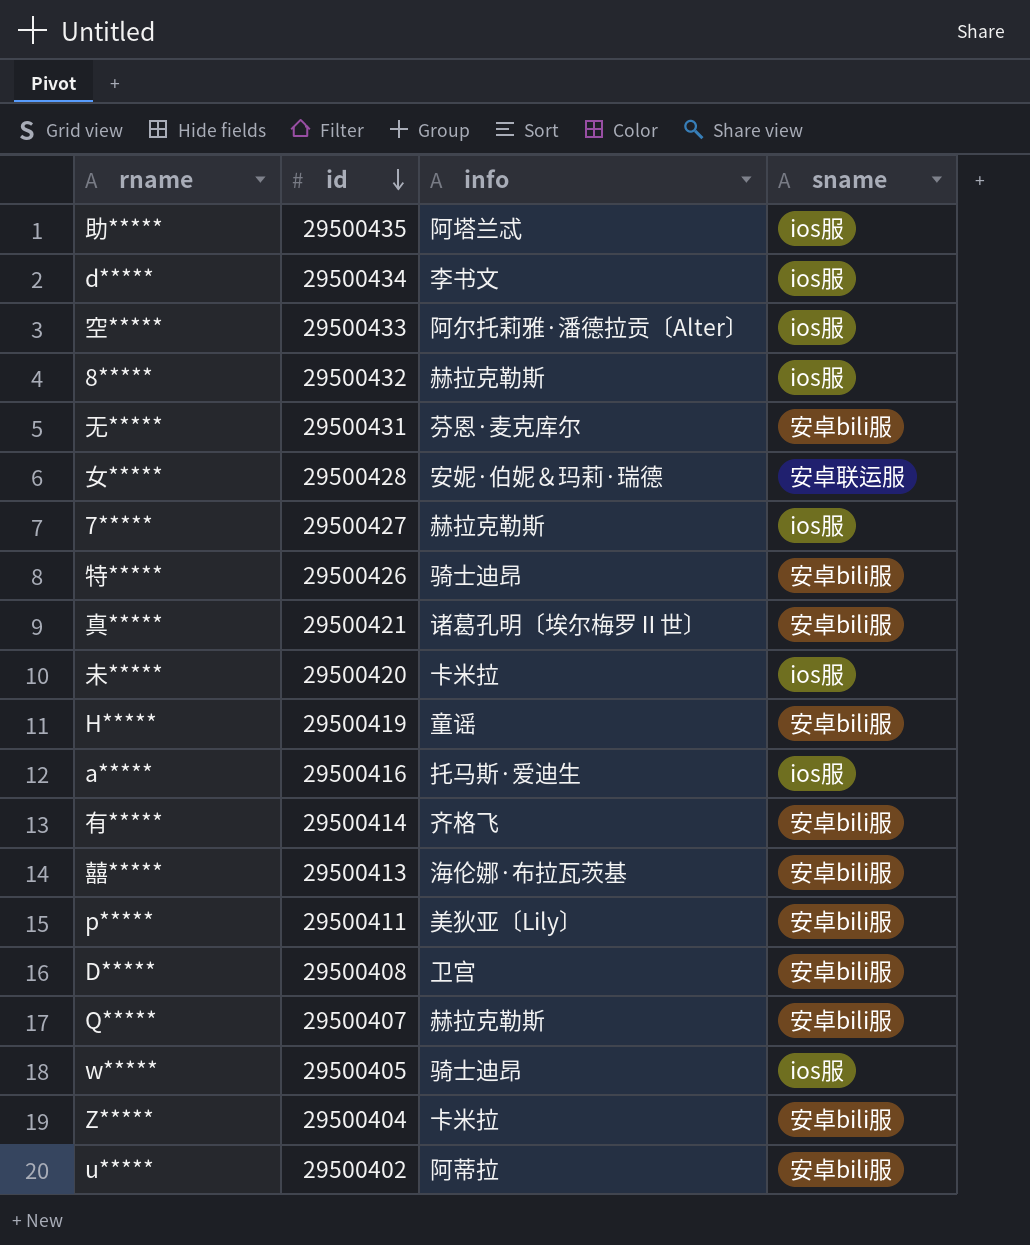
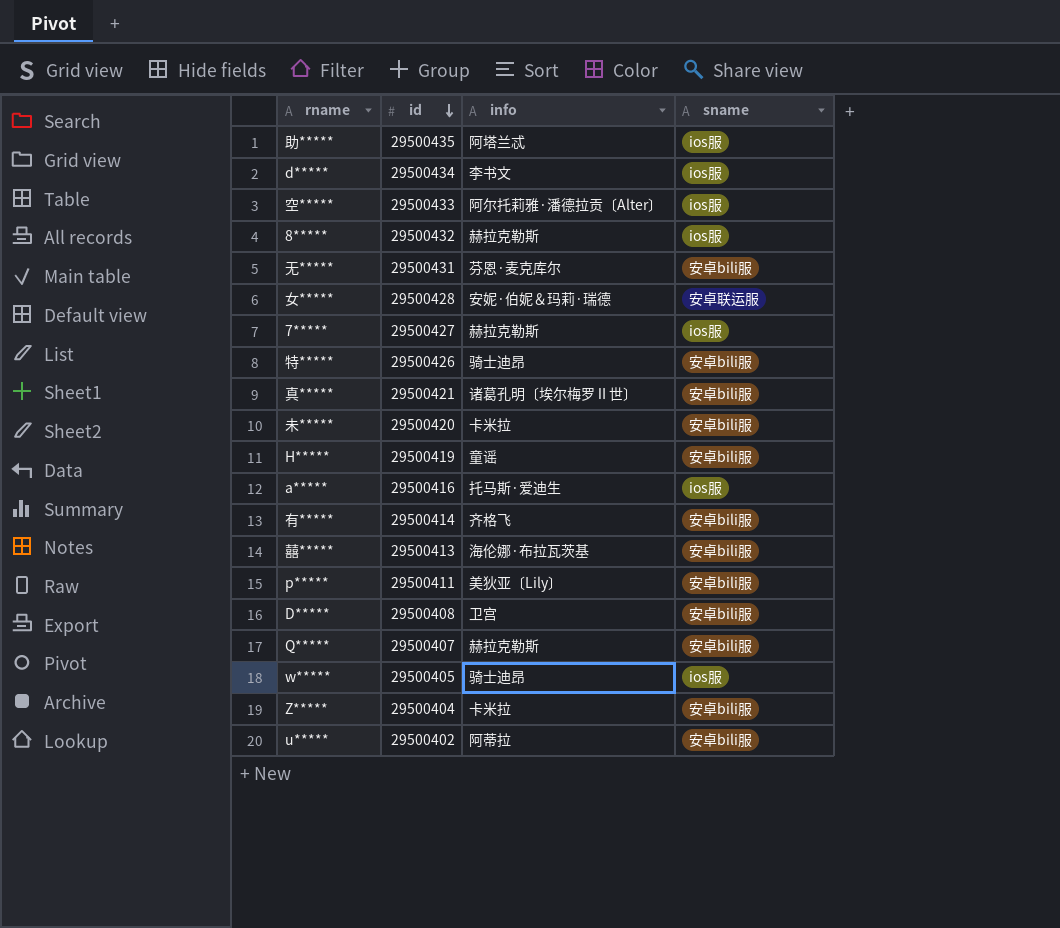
未***** | sname: ios服 -> 安卓bili服

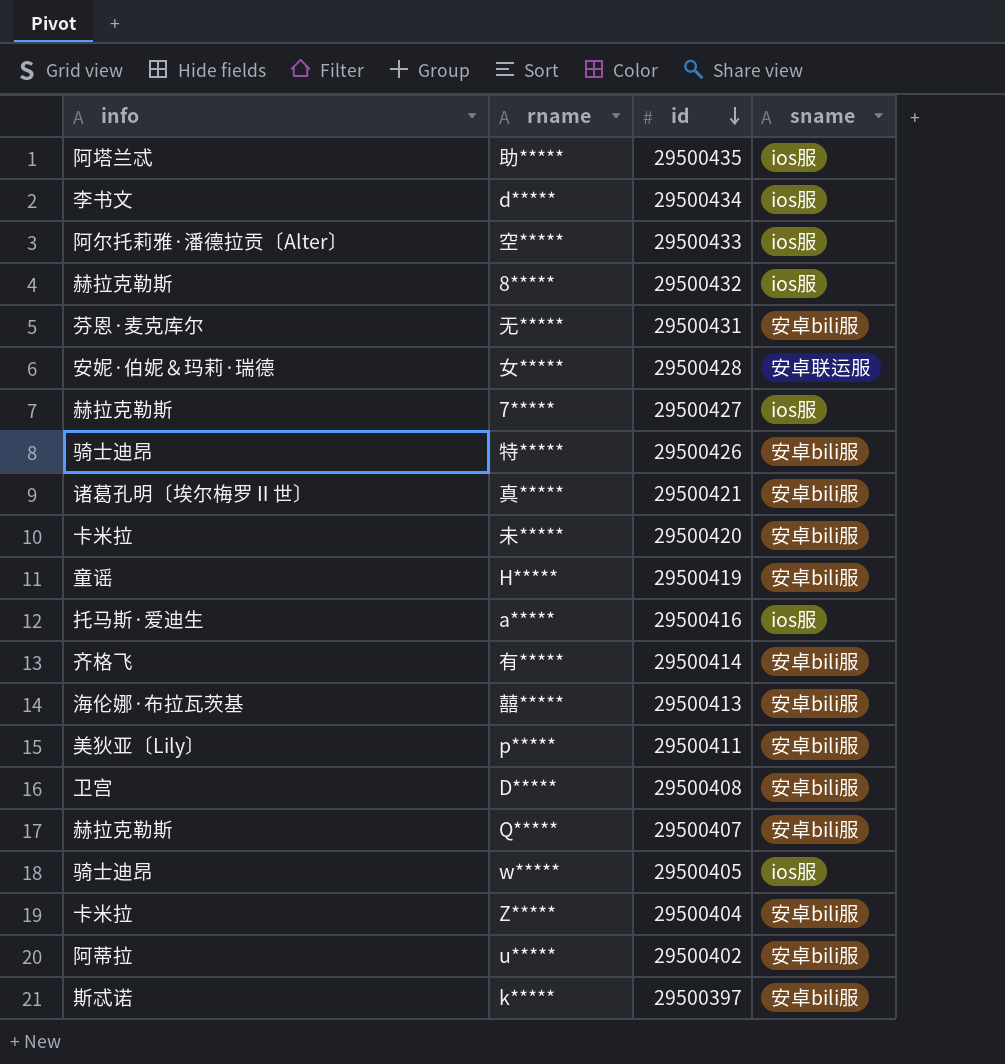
column info | position: 3 -> 1
row k*****: none -> 斯忒诺 | 29500397 | 安卓bili服

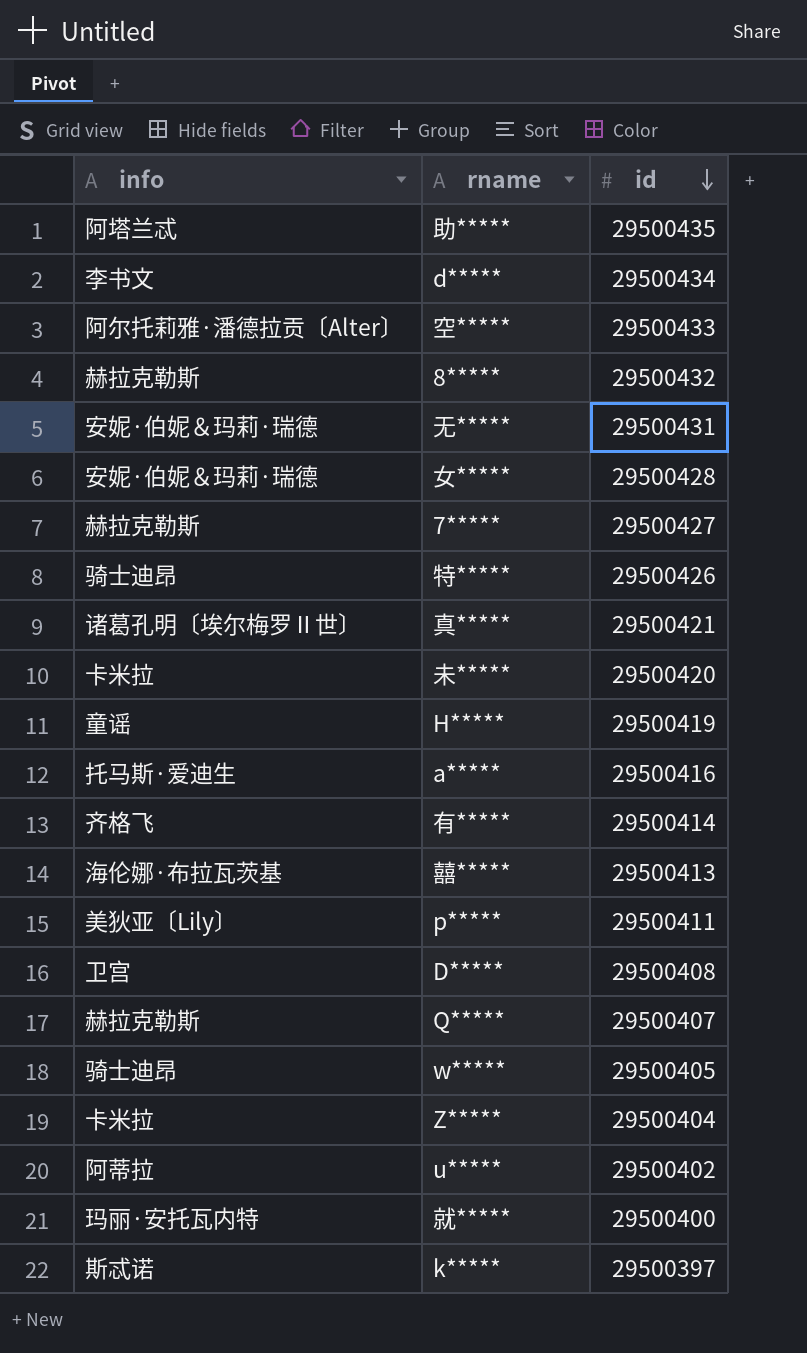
column sname | position: 4 -> none
无***** | info: 芬恩·麦克库尔 -> 安妮·伯妮＆玛莉·瑞德
row 就*****: none -> 玛丽·安托瓦内特 | 29500400

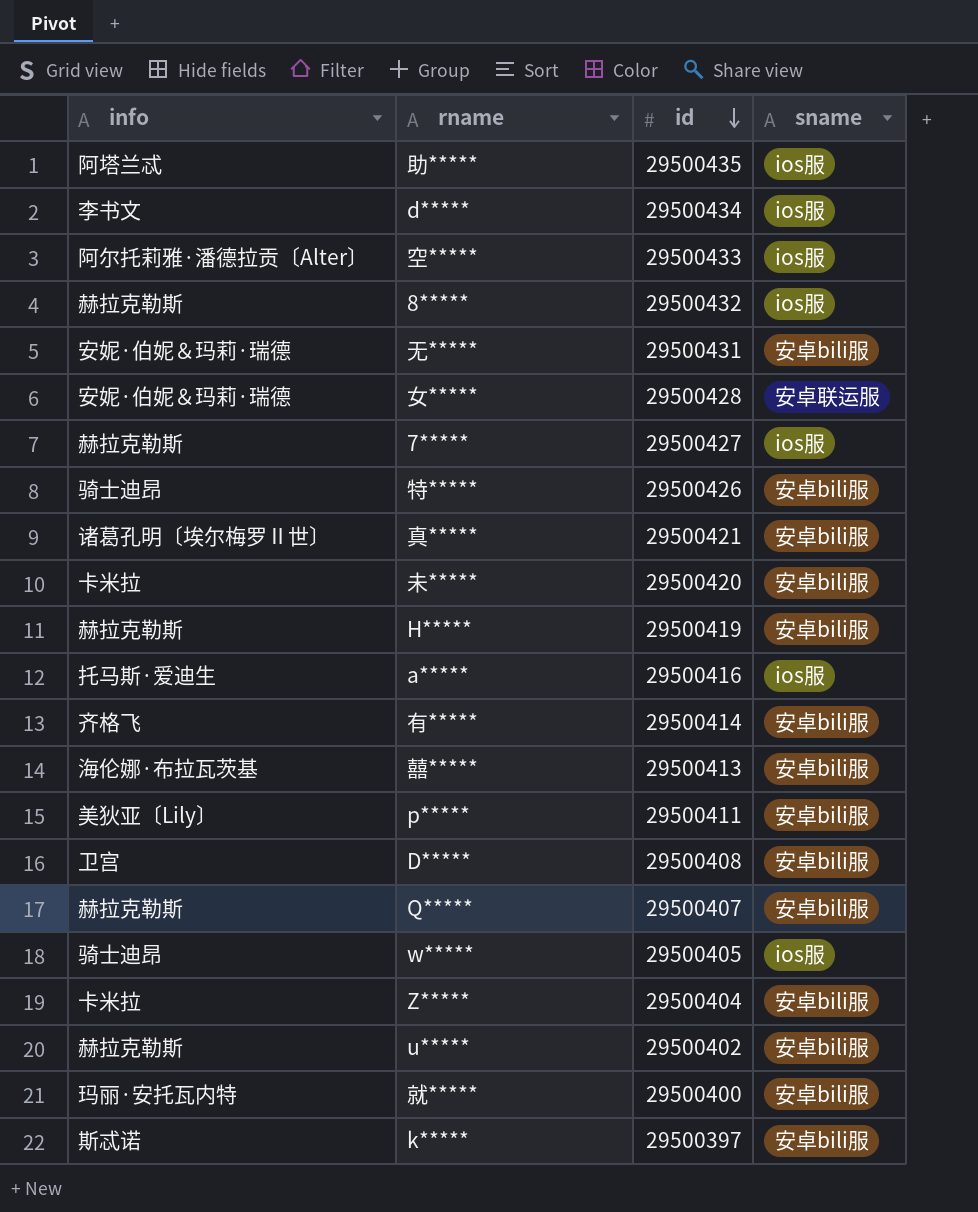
column sname | position: none -> 4
H***** | info: 童谣 -> 赫拉克勒斯
u***** | info: 阿蒂拉 -> 赫拉克勒斯

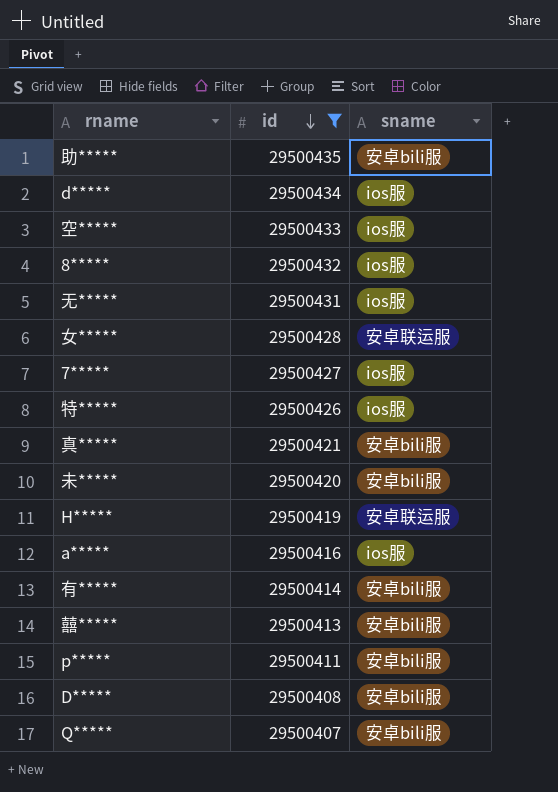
filter: none -> id >= 29500407
column info | position: 1 -> none
助***** | sname: ios服 -> 安卓bili服
无***** | sname: 安卓bili服 -> ios服
特***** | sname: 安卓bili服 -> ios服
H***** | sname: 安卓bili服 -> 安卓联运服

